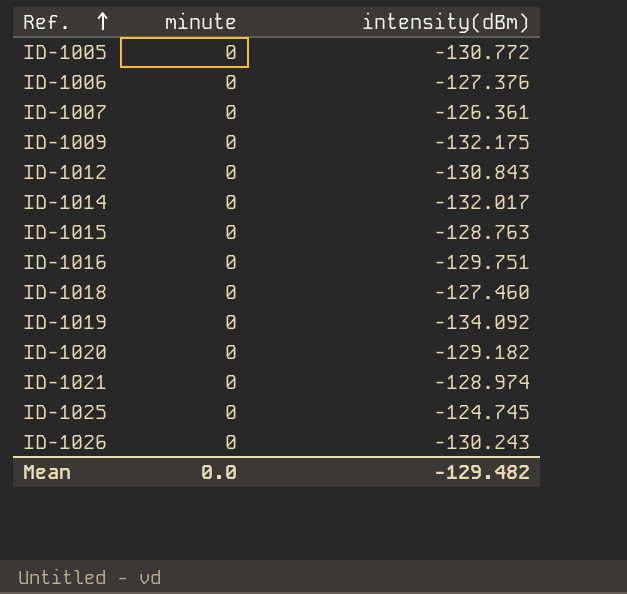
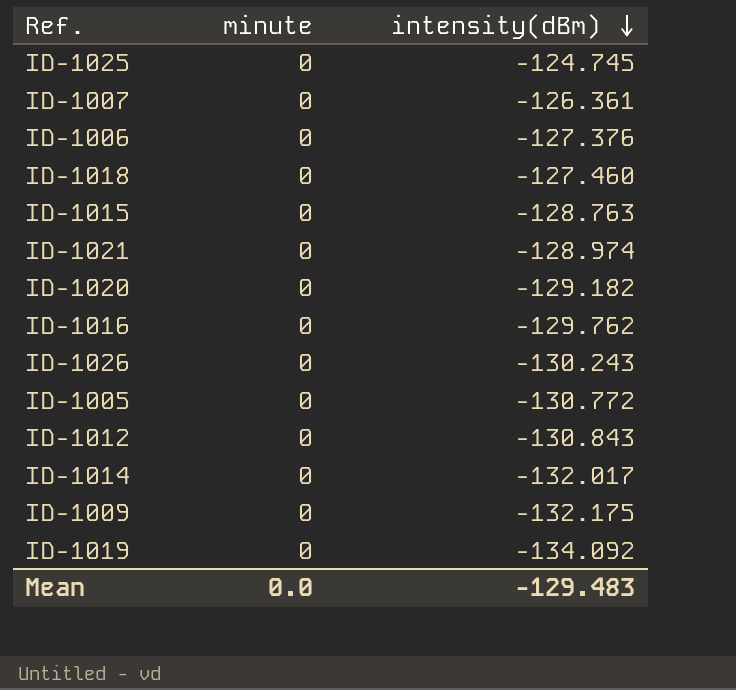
row order: Ref. ascending -> intensity(dBm) descending
ID-1016 | intensity(dBm): -129.751 -> -129.762
Mean | intensity(dBm): -129.482 -> -129.483

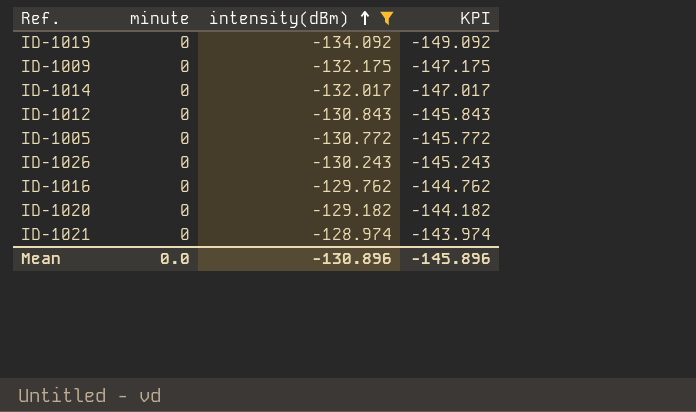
filter: none -> intensity(dBm) <= -128.974
row order: intensity(dBm) descending -> intensity(dBm) ascending
column KPI | formula: none -> [intensity(dBm)] - 15
Mean | intensity(dBm): -129.483 -> -130.896

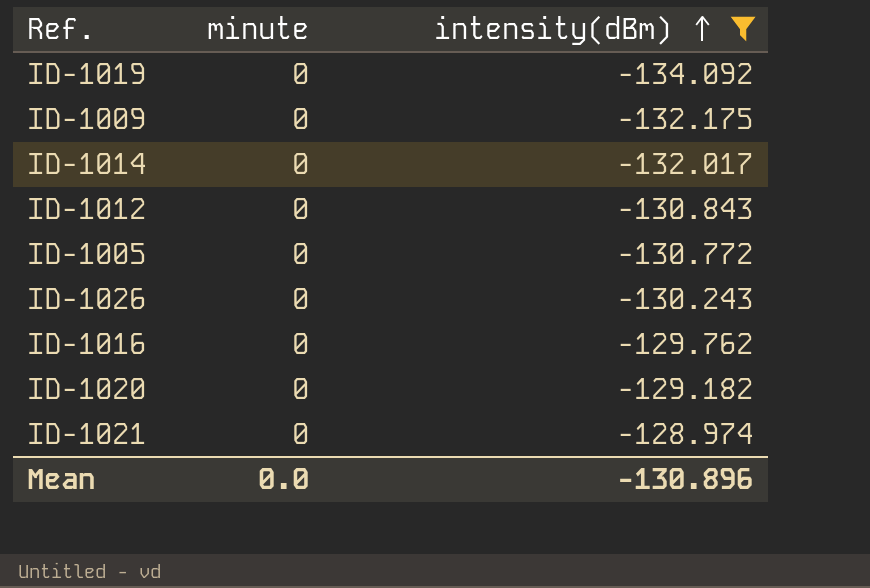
column KPI | formula: [intensity(dBm)] - 15 -> none

